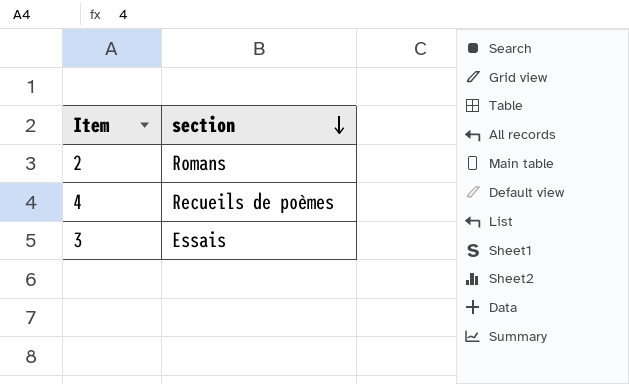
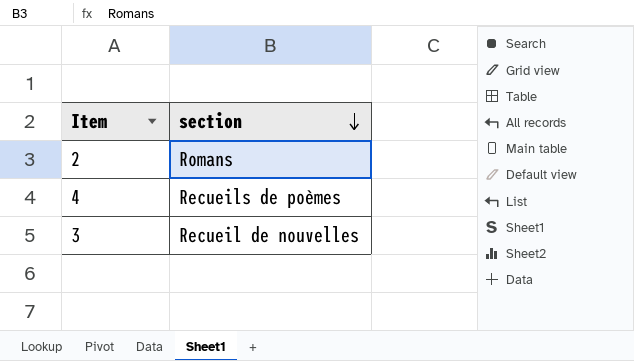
3 | section: Essais -> Recueil de nouvelles

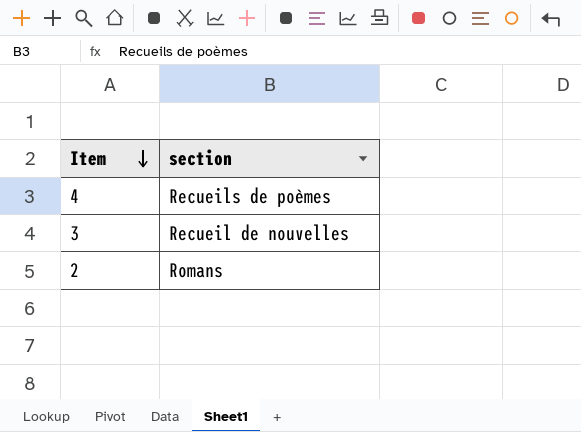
row order: section descending -> Item descending

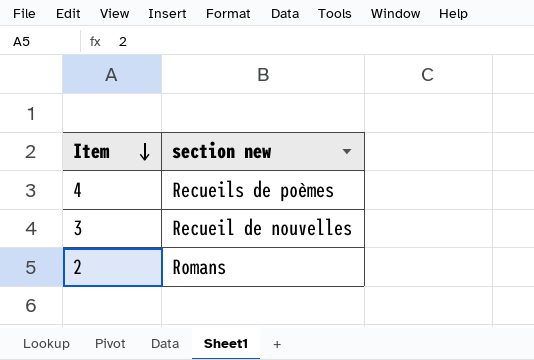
column name: section -> section new

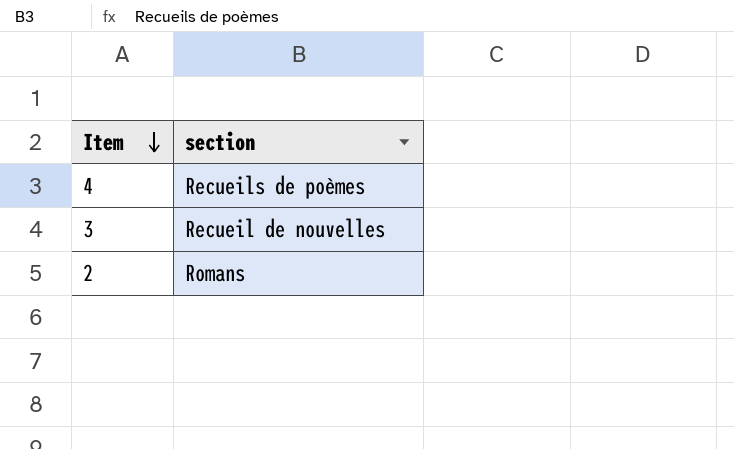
column name: section new -> section

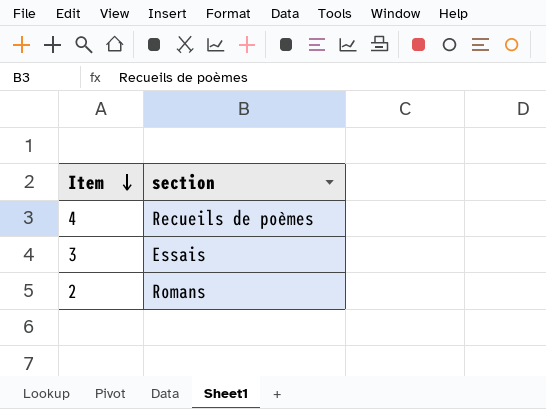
3 | section: Recueil de nouvelles -> Essais

